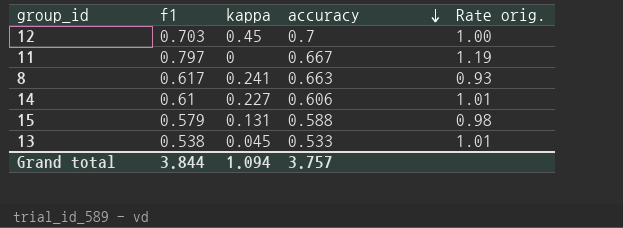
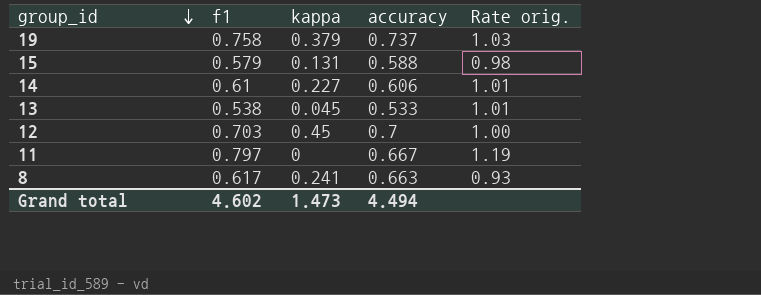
row order: accuracy descending -> group_id descending
row 19: none -> 0.758 | 0.379 | 0.737 | 1.03
Grand total | f1: 3.844 -> 4.602
Grand total | kappa: 1.094 -> 1.473
Grand total | accuracy: 3.757 -> 4.494

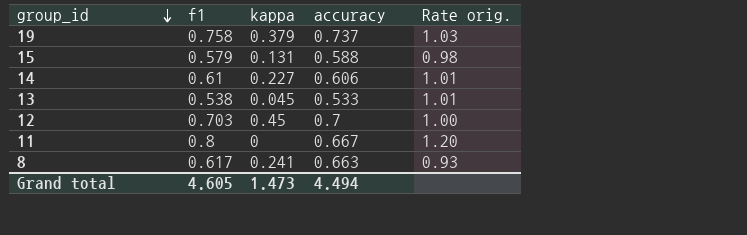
11 | f1: 0.797 -> 0.8
11 | Rate orig.: 1.19 -> 1.20
Grand total | f1: 4.602 -> 4.605

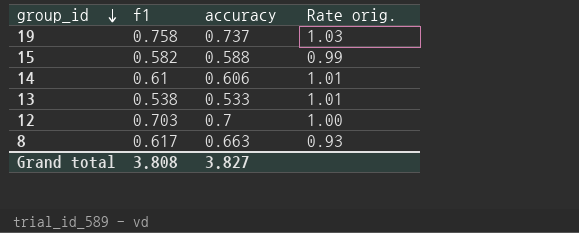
column kappa | position: 3 -> none
row 11: 0.8 | 0 | 0.667 | 1.20 -> none
15 | f1: 0.579 -> 0.582
15 | Rate orig.: 0.98 -> 0.99
Grand total | f1: 4.605 -> 3.808
Grand total | accuracy: 4.494 -> 3.827

